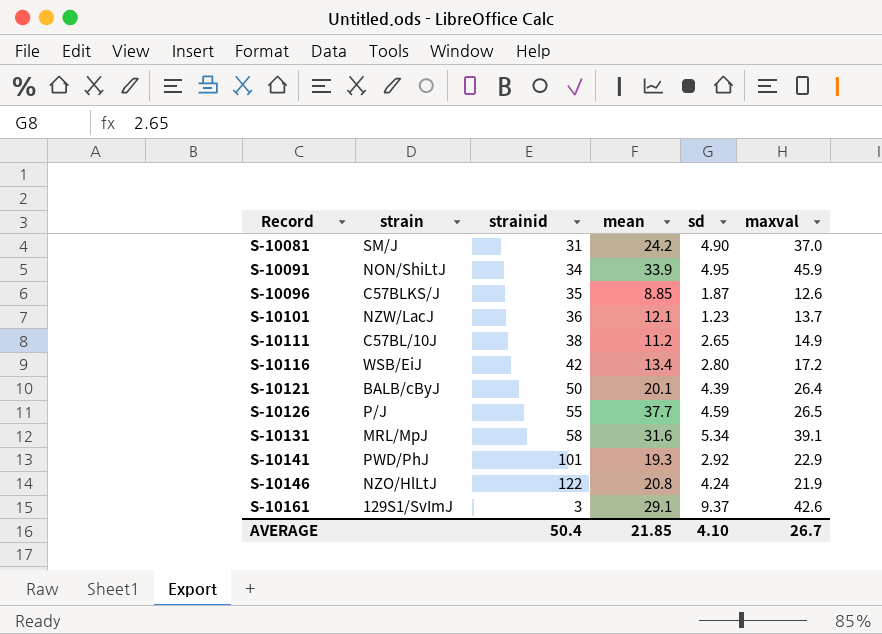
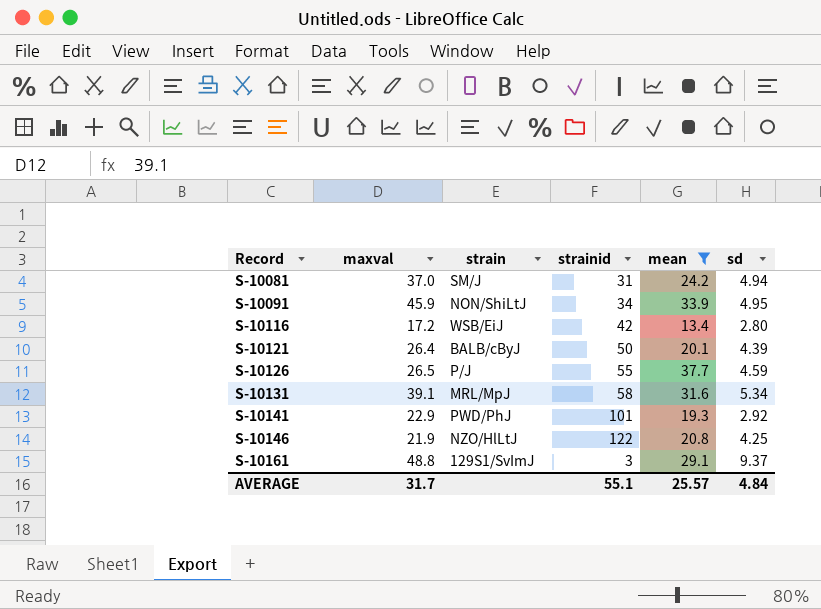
filter: none -> mean >= 13.4
column maxval | position: 6 -> 2
S-10081 | sd: 4.90 -> 4.94
S-10146 | sd: 4.24 -> 4.25
S-10161 | maxval: 42.6 -> 48.8
AVERAGE | maxval: 26.7 -> 31.7
AVERAGE | strainid: 50.4 -> 55.1
AVERAGE | mean: 21.85 -> 25.57
AVERAGE | sd: 4.10 -> 4.84

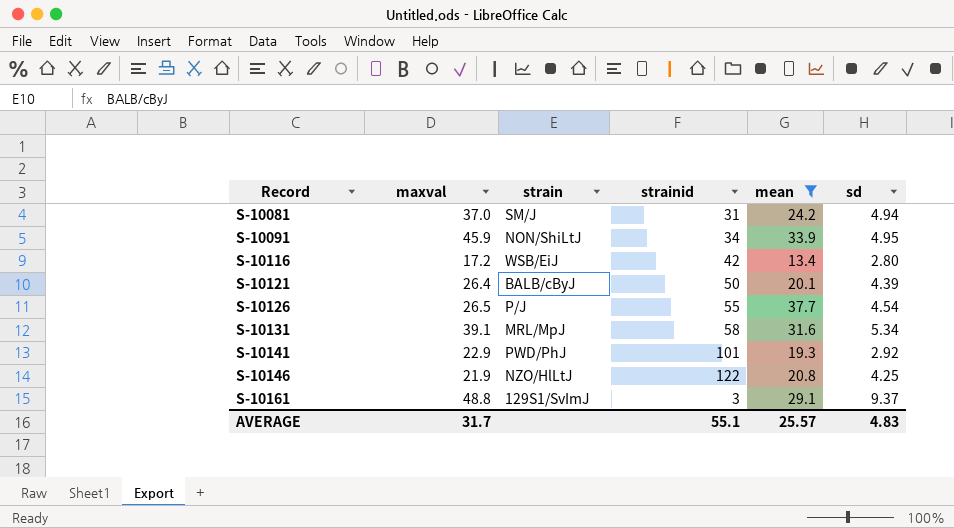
S-10126 | sd: 4.59 -> 4.54
AVERAGE | sd: 4.84 -> 4.83

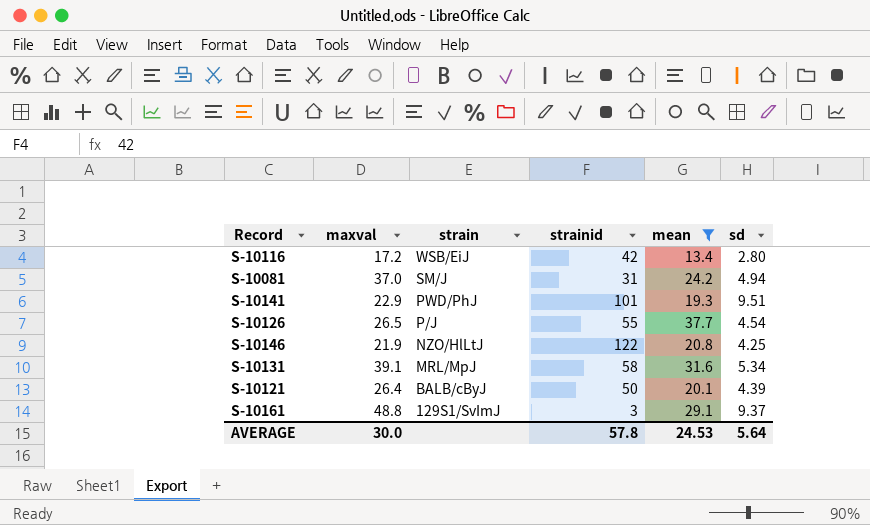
row order: Record ascending -> strain descending
row S-10091: 45.9 | NON/ShiLtJ | 34 | 33.9 | 4.95 -> none
S-10141 | sd: 2.92 -> 9.51
AVERAGE | maxval: 31.7 -> 30.0
AVERAGE | strainid: 55.1 -> 57.8
AVERAGE | mean: 25.57 -> 24.53
AVERAGE | sd: 4.83 -> 5.64

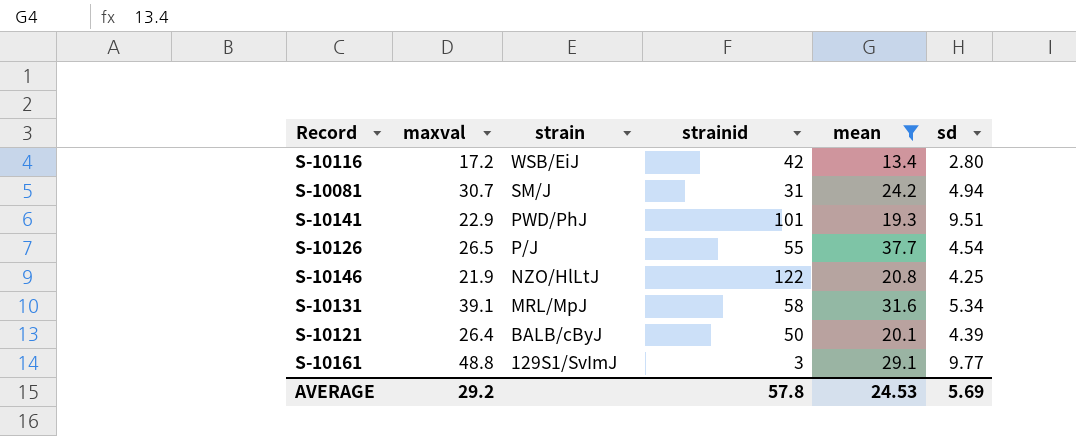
S-10081 | maxval: 37.0 -> 30.7
S-10161 | sd: 9.37 -> 9.77
AVERAGE | maxval: 30.0 -> 29.2
AVERAGE | sd: 5.64 -> 5.69

